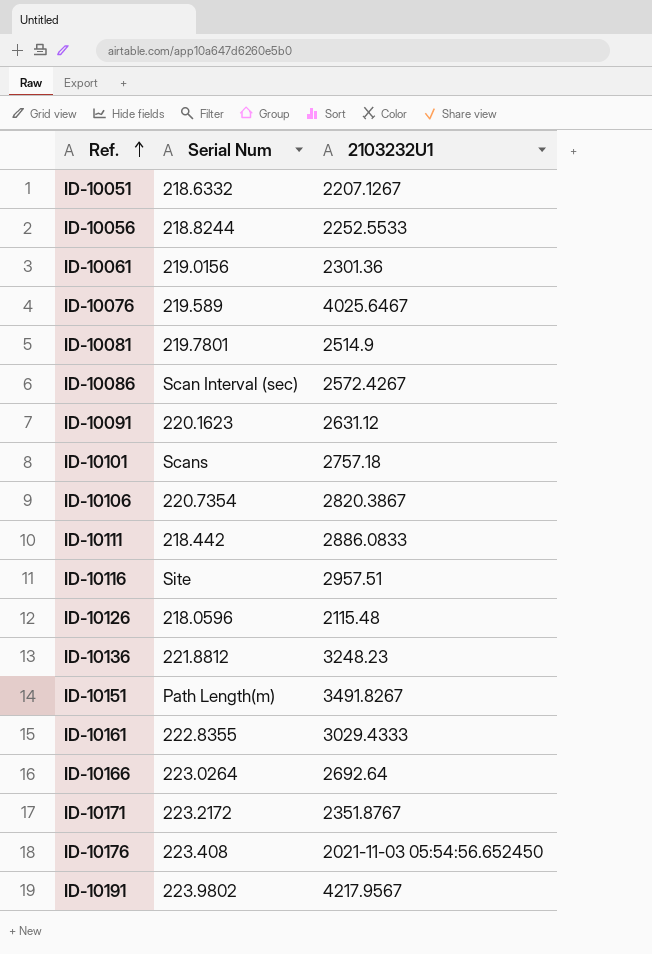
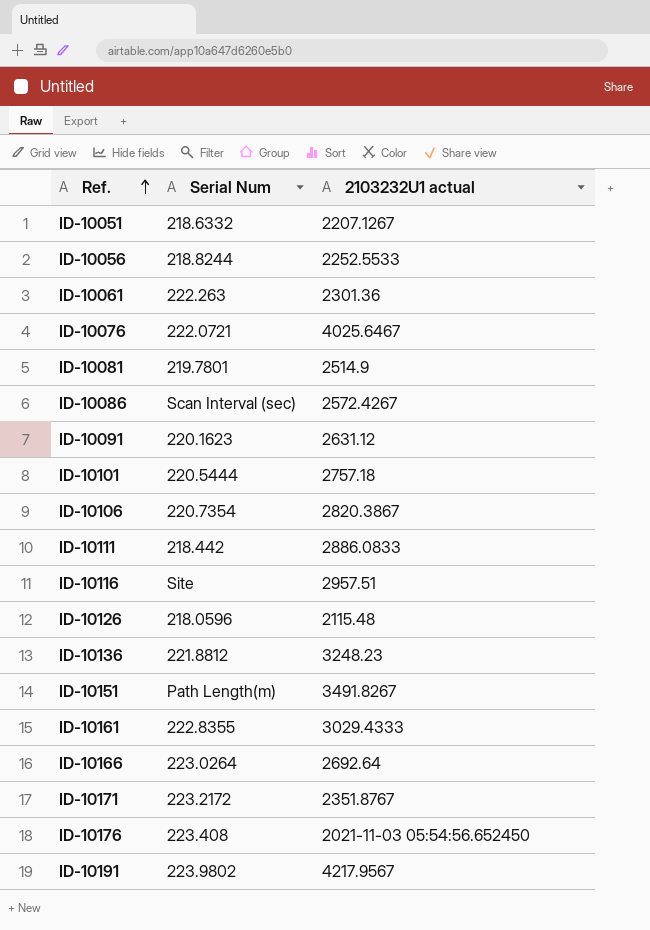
column name: 2103232U1 -> 2103232U1 actual
ID-10061 | Serial Num: 219.0156 -> 222.263
ID-10076 | Serial Num: 219.589 -> 222.0721
ID-10101 | Serial Num: Scans -> 220.5444

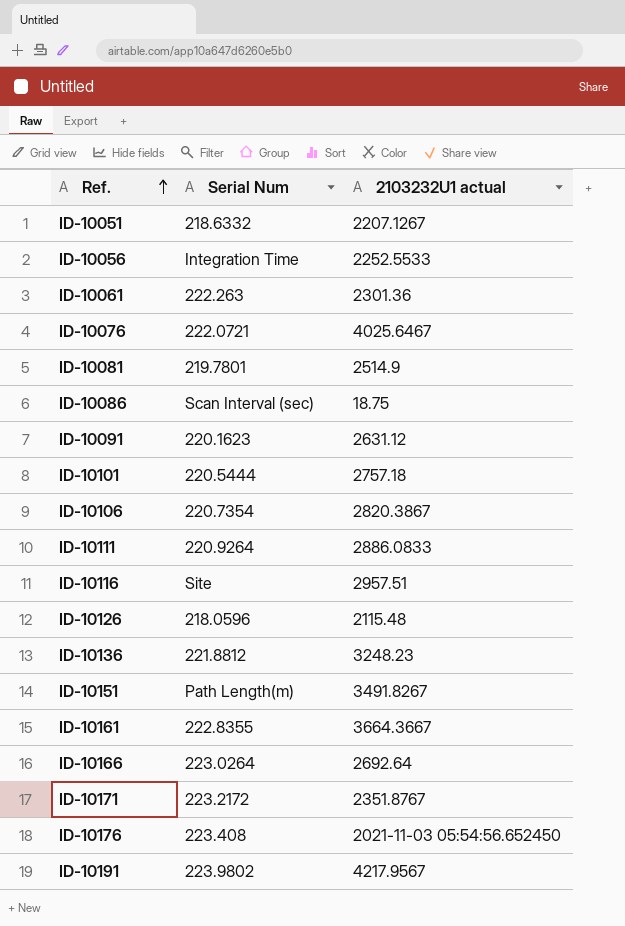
ID-10056 | Serial Num: 218.8244 -> Integration Time
ID-10086 | 2103232U1 actual: 2572.4267 -> 18.75
ID-10111 | Serial Num: 218.442 -> 220.9264
ID-10161 | 2103232U1 actual: 3029.4333 -> 3664.3667

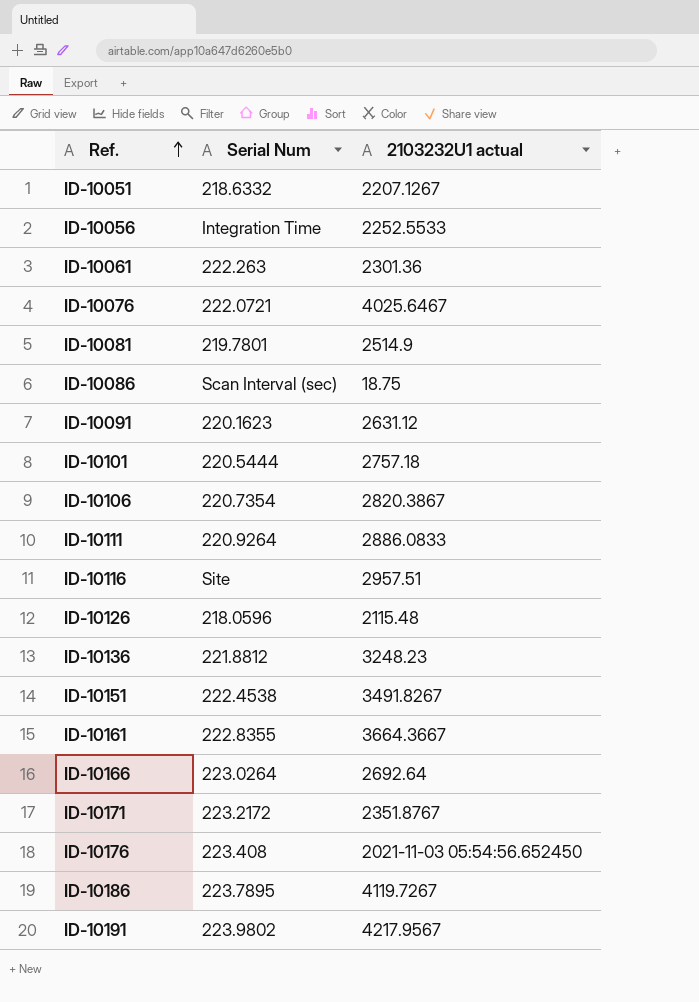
ID-10151 | Serial Num: Path Length(m) -> 222.4538
row ID-10186: none -> 223.7895 | 4119.7267

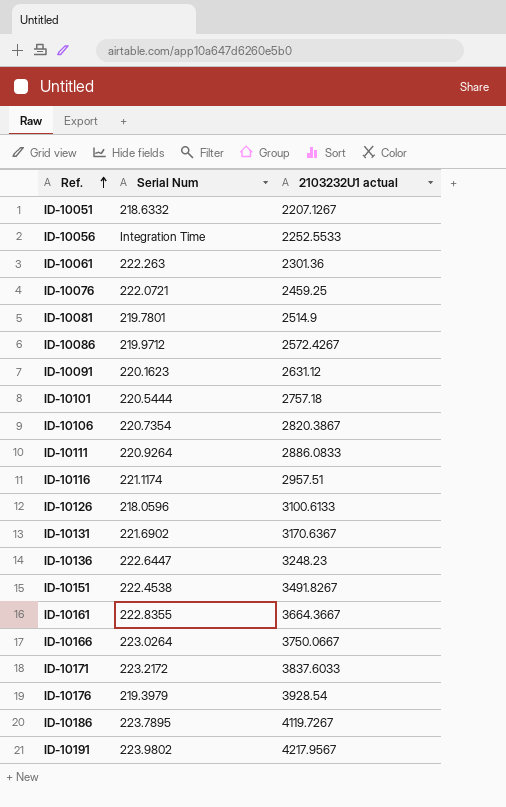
ID-10076 | 2103232U1 actual: 4025.6467 -> 2459.25
ID-10086 | Serial Num: Scan Interval (sec) -> 219.9712
ID-10086 | 2103232U1 actual: 18.75 -> 2572.4267
ID-10116 | Serial Num: Site -> 221.1174
ID-10126 | 2103232U1 actual: 2115.48 -> 3100.6133
row ID-10131: none -> 221.6902 | 3170.6367
ID-10136 | Serial Num: 221.8812 -> 222.6447
ID-10166 | 2103232U1 actual: 2692.64 -> 3750.0667
ID-10171 | 2103232U1 actual: 2351.8767 -> 3837.6033
ID-10176 | Serial Num: 223.408 -> 219.3979
ID-10176 | 2103232U1 actual: 2021-11-03 05:54:56.652450 -> 3928.54

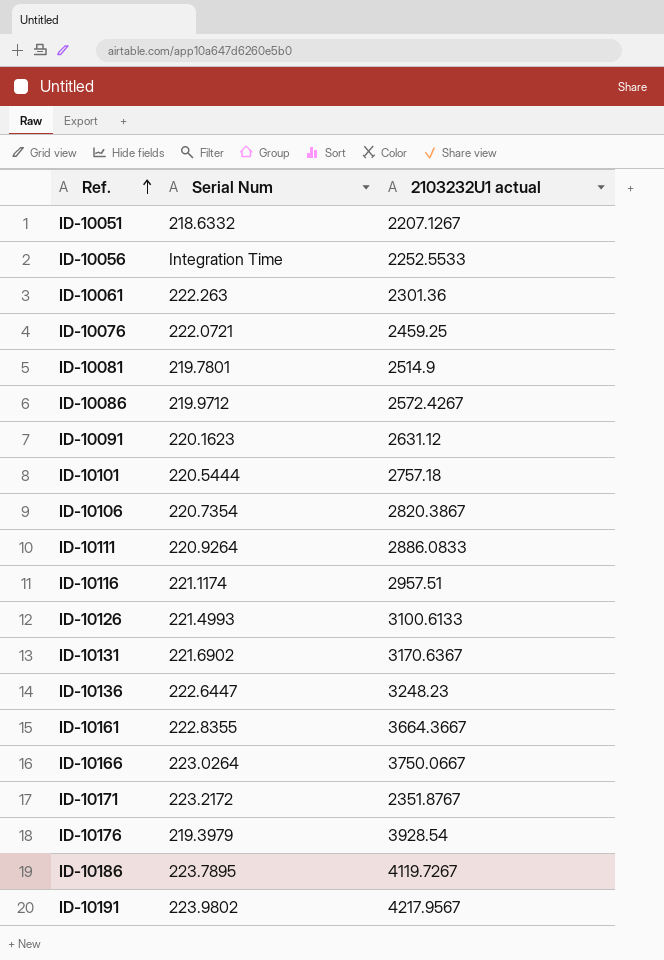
row ID-10151: 222.4538 | 3491.8267 -> none
ID-10126 | Serial Num: 218.0596 -> 221.4993
ID-10171 | 2103232U1 actual: 3837.6033 -> 2351.8767

